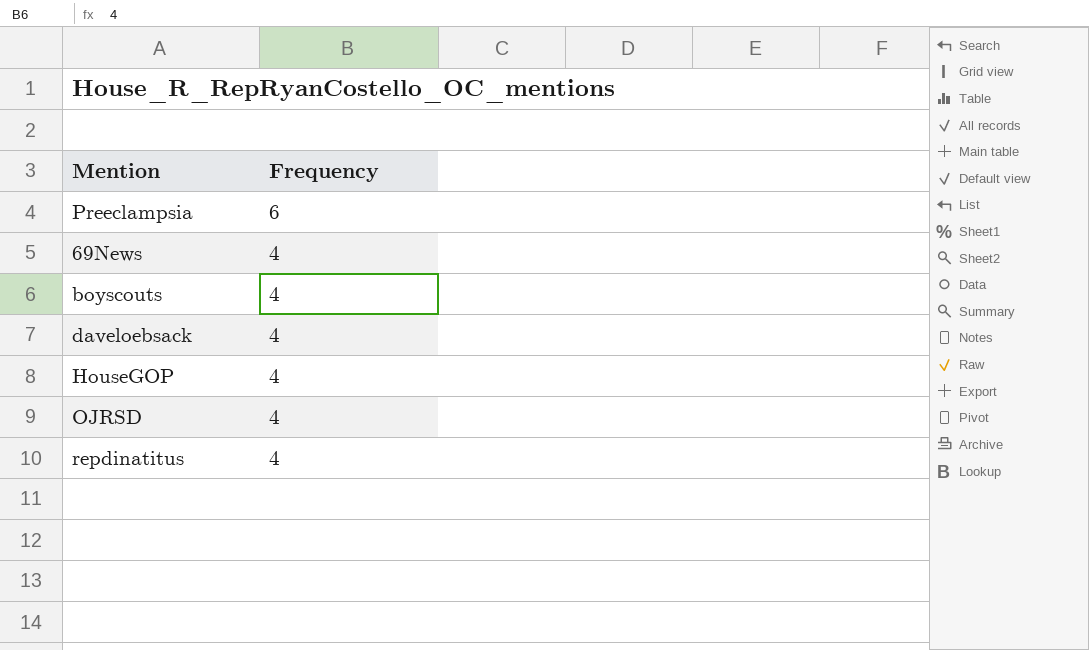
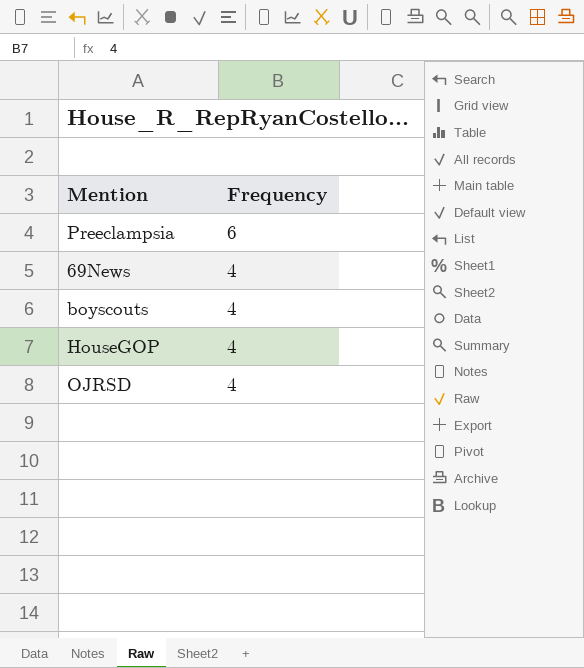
row daveloebsack: 4 -> none
row repdinatitus: 4 -> none

